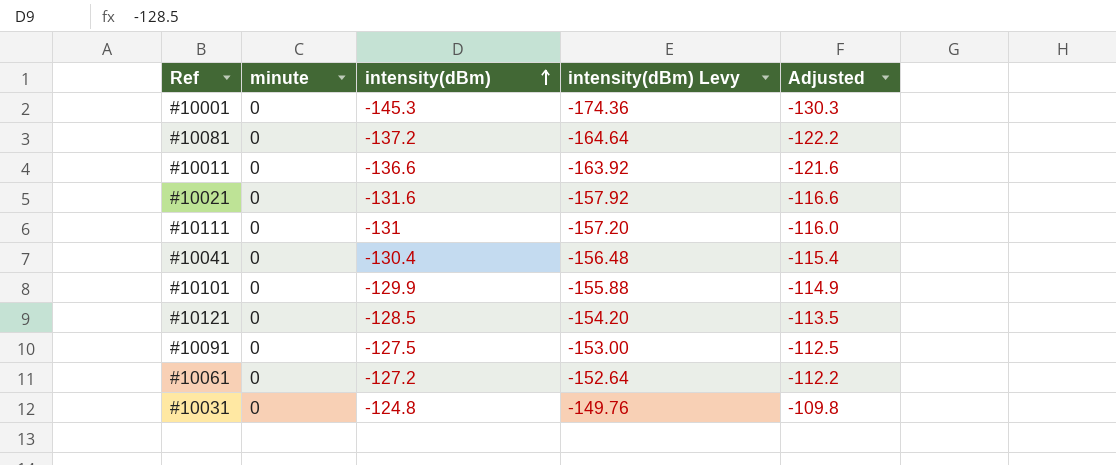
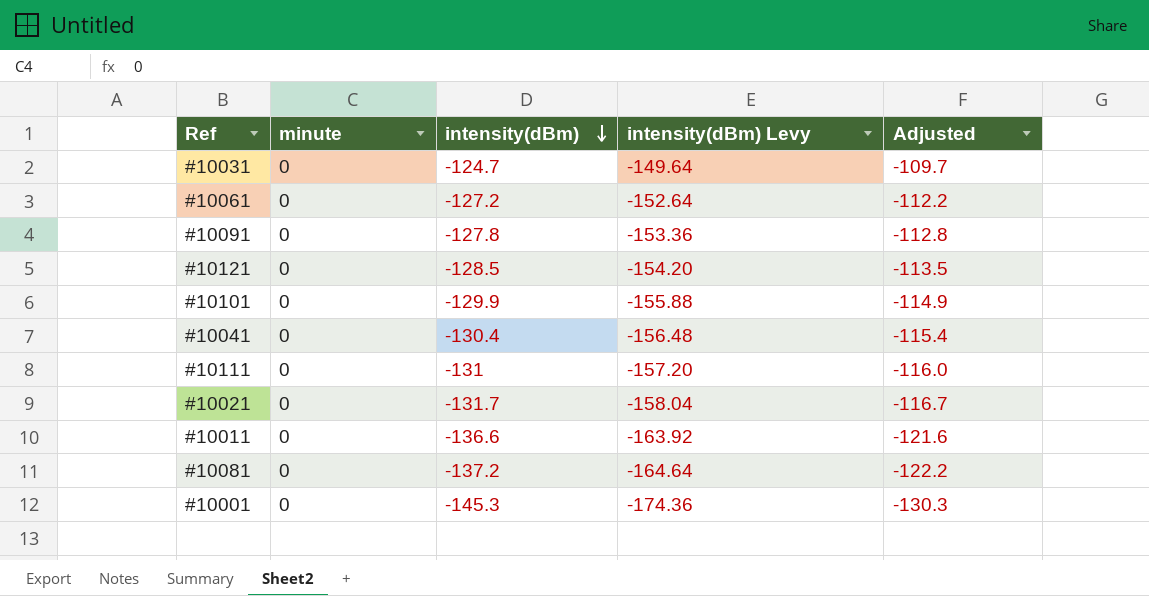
row order: intensity(dBm) ascending -> intensity(dBm) descending
#10031 | intensity(dBm): -124.8 -> -124.7
#10031 | intensity(dBm) Levy: -149.76 -> -149.64
#10031 | Adjusted: -109.8 -> -109.7
#10091 | intensity(dBm): -127.5 -> -127.8
#10091 | intensity(dBm) Levy: -153.00 -> -153.36
#10091 | Adjusted: -112.5 -> -112.8
#10021 | intensity(dBm): -131.6 -> -131.7
#10021 | intensity(dBm) Levy: -157.92 -> -158.04
#10021 | Adjusted: -116.6 -> -116.7

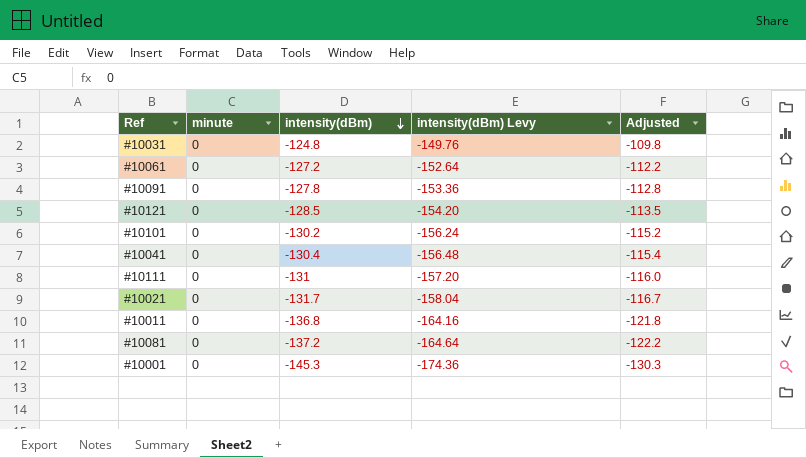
#10031 | intensity(dBm): -124.7 -> -124.8
#10031 | intensity(dBm) Levy: -149.64 -> -149.76
#10031 | Adjusted: -109.7 -> -109.8
#10101 | intensity(dBm): -129.9 -> -130.2
#10101 | intensity(dBm) Levy: -155.88 -> -156.24
#10101 | Adjusted: -114.9 -> -115.2
#10011 | intensity(dBm): -136.6 -> -136.8
#10011 | intensity(dBm) Levy: -163.92 -> -164.16
#10011 | Adjusted: -121.6 -> -121.8

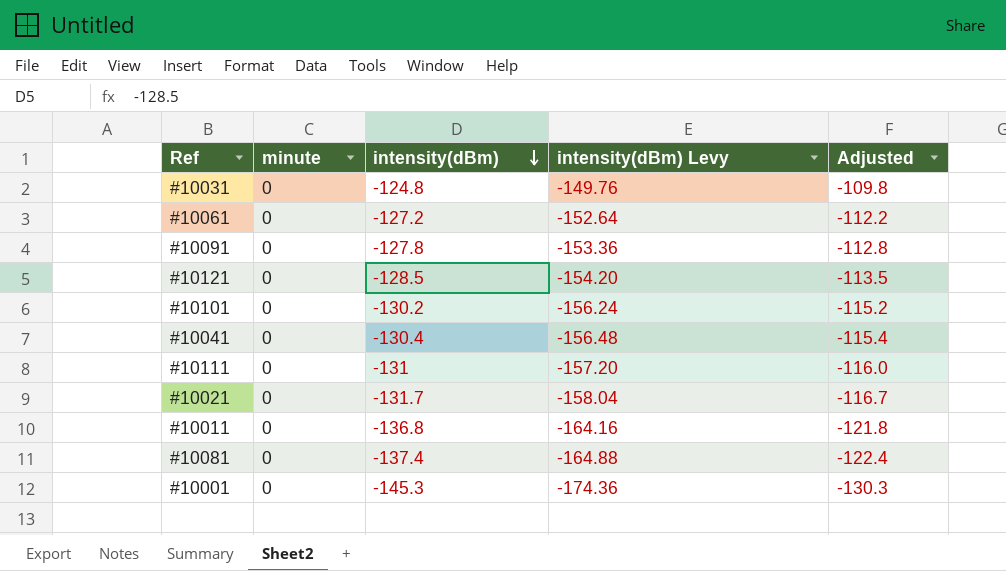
#10081 | intensity(dBm): -137.2 -> -137.4
#10081 | intensity(dBm) Levy: -164.64 -> -164.88
#10081 | Adjusted: -122.2 -> -122.4

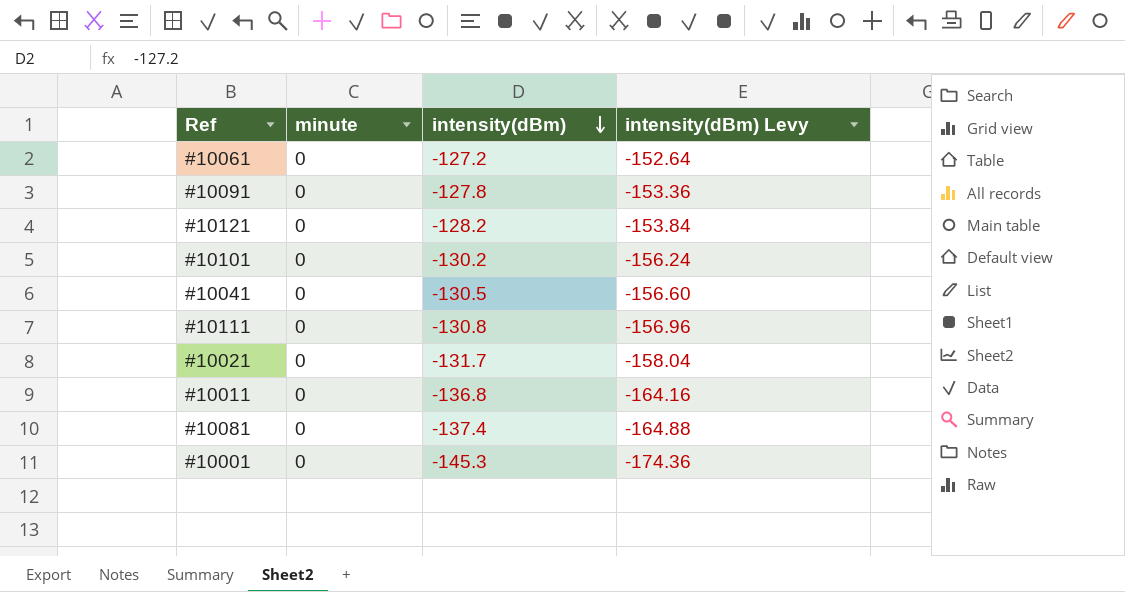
column Adjusted | formula: [intensity(dBm)] + 15 -> none
row #10031: 0 | -124.8 | -149.76 | -109.8 -> none
#10121 | intensity(dBm): -128.5 -> -128.2
#10121 | intensity(dBm) Levy: -154.20 -> -153.84
#10041 | intensity(dBm): -130.4 -> -130.5
#10041 | intensity(dBm) Levy: -156.48 -> -156.60
#10111 | intensity(dBm): -131 -> -130.8
#10111 | intensity(dBm) Levy: -157.20 -> -156.96

